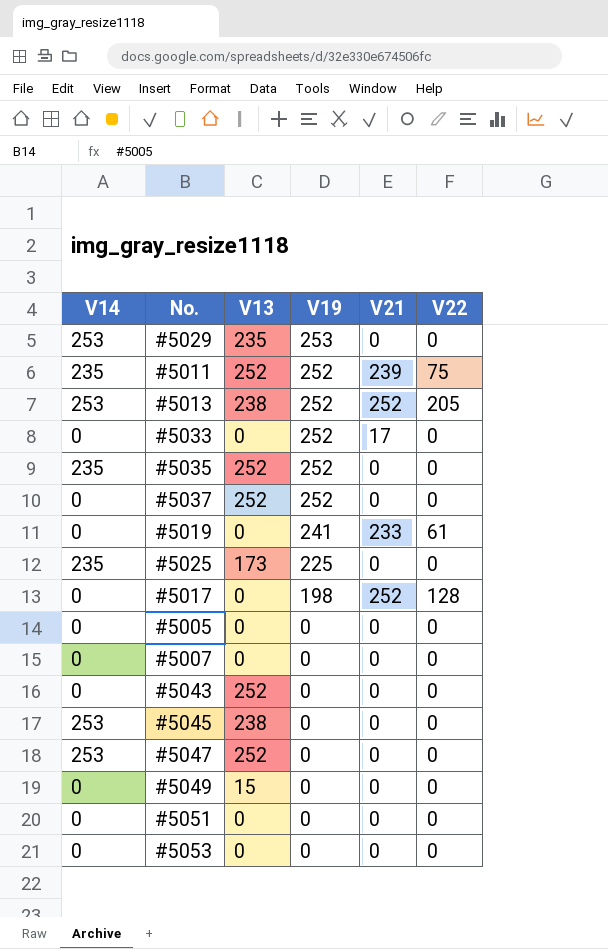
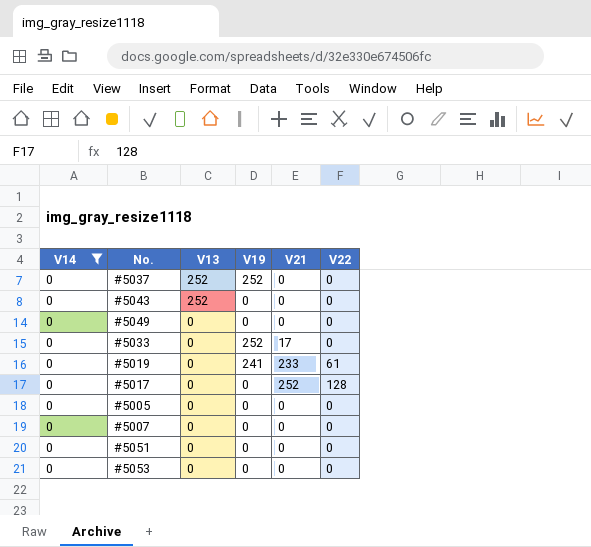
filter: none -> V14 = 0
row order: V19 descending -> V13 descending
#5049 | V13: 15 -> 0
#5017 | V19: 198 -> 0

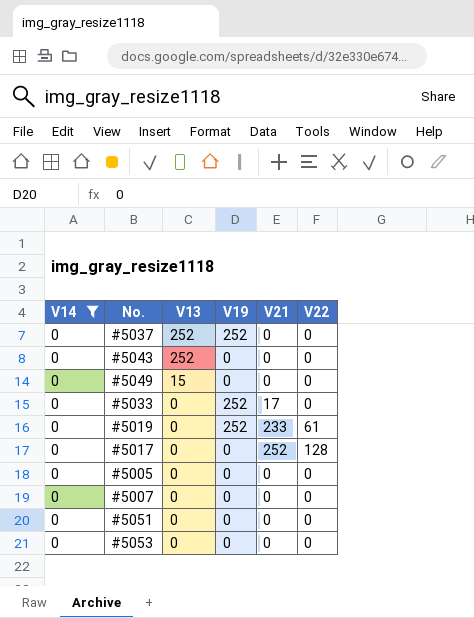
#5049 | V13: 0 -> 15
#5019 | V19: 241 -> 252

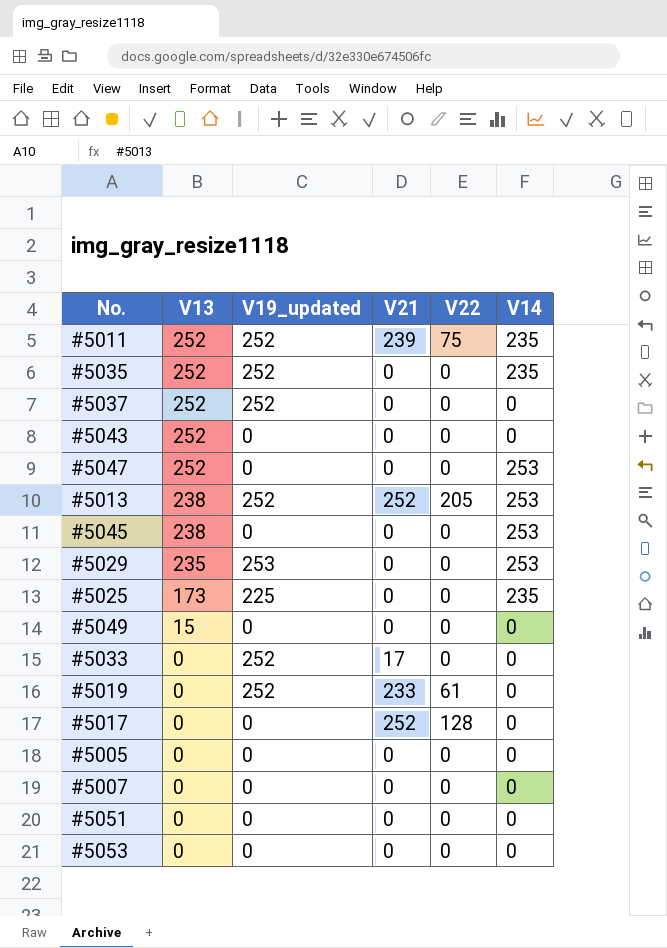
filter: V14 = 0 -> none
column name: V19 -> V19_updated
column V14 | position: 1 -> 6

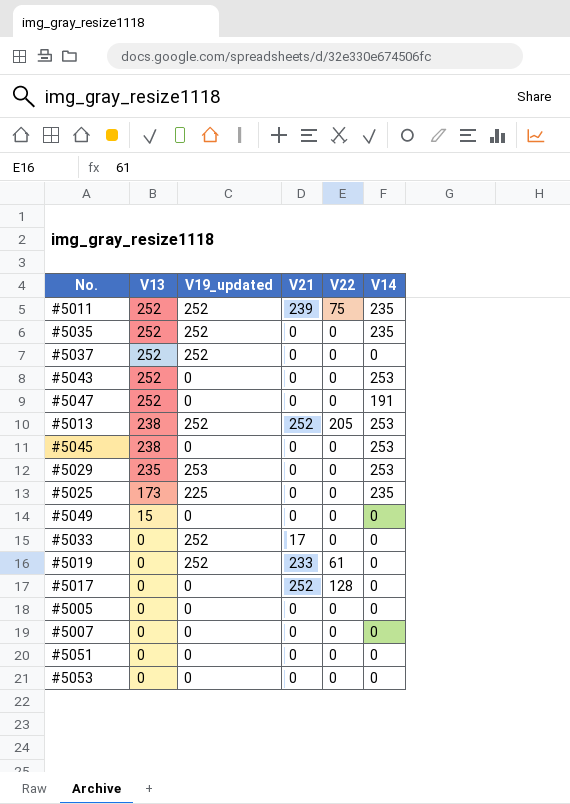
#5043 | V14: 0 -> 253
#5047 | V14: 253 -> 191

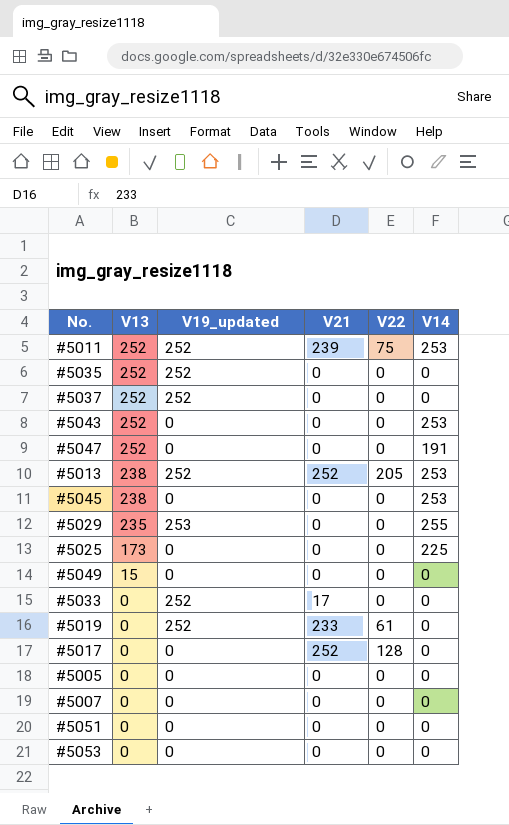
#5011 | V14: 235 -> 253
#5035 | V14: 235 -> 0
#5029 | V14: 253 -> 255
#5025 | V19_updated: 225 -> 0
#5025 | V14: 235 -> 225

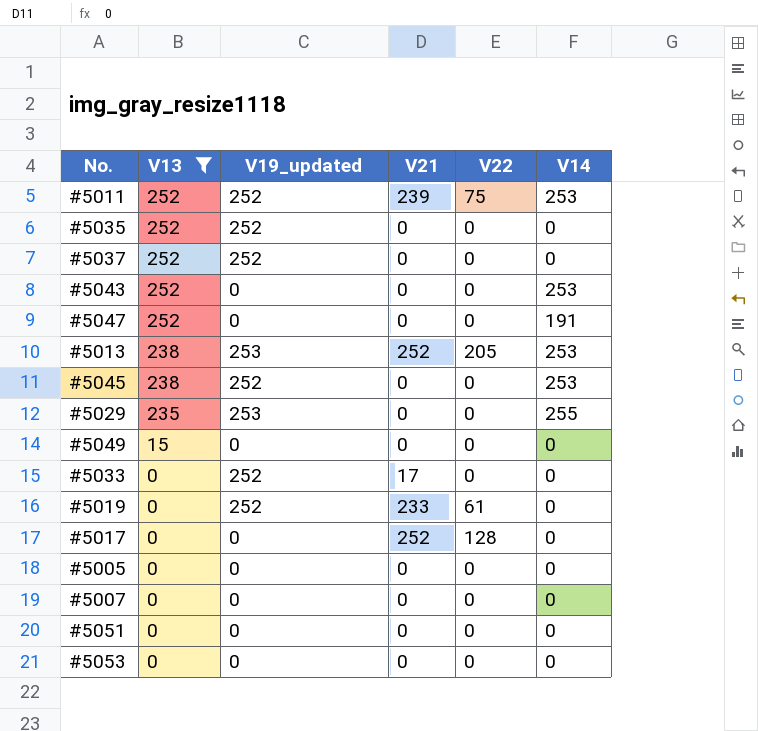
filter: none -> V13 != 173
#5013 | V19_updated: 252 -> 253
#5045 | V19_updated: 0 -> 252

